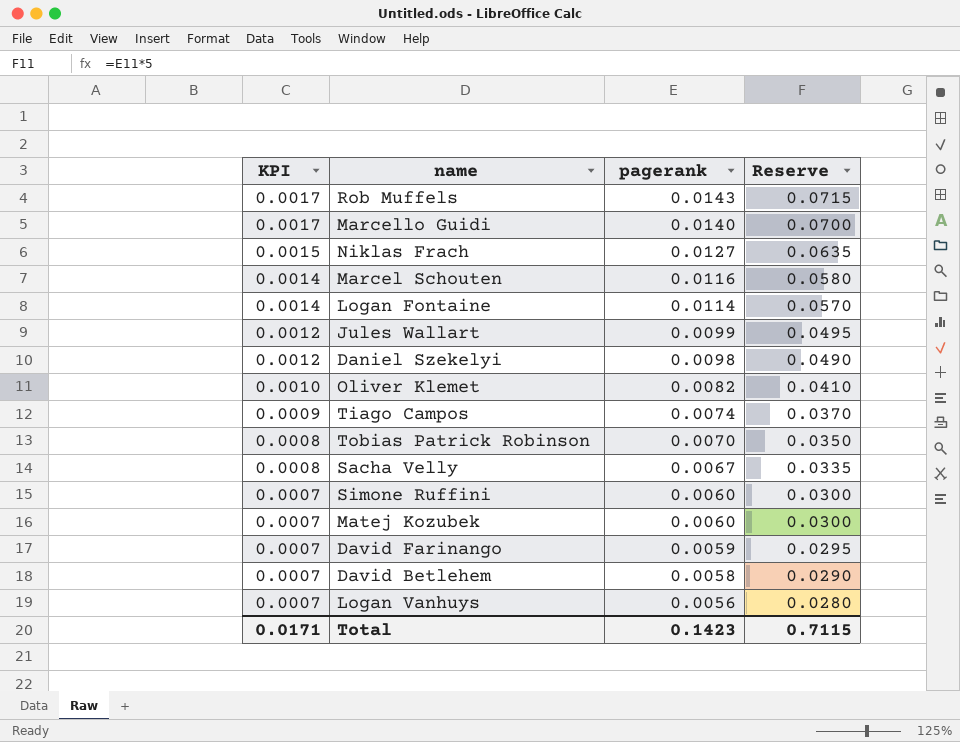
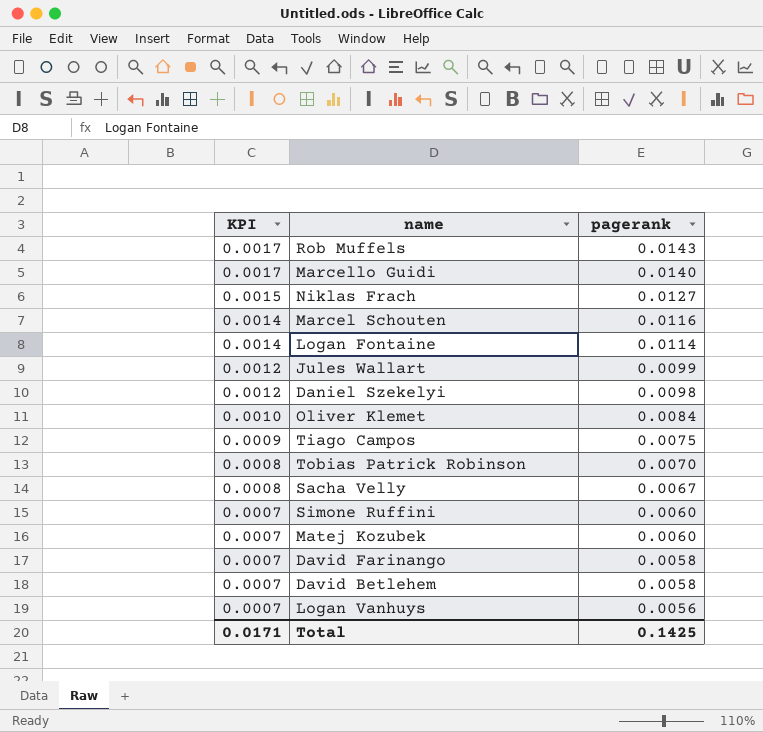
column Reserve | formula: [pagerank] * 5 -> none
Oliver Klemet | pagerank: 0.0082 -> 0.0084
Tiago Campos | pagerank: 0.0074 -> 0.0075
David Farinango | pagerank: 0.0059 -> 0.0058
Total | pagerank: 0.1423 -> 0.1425

